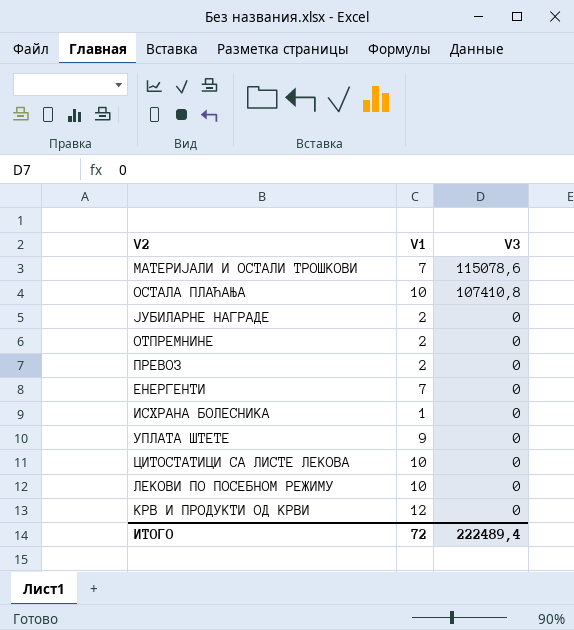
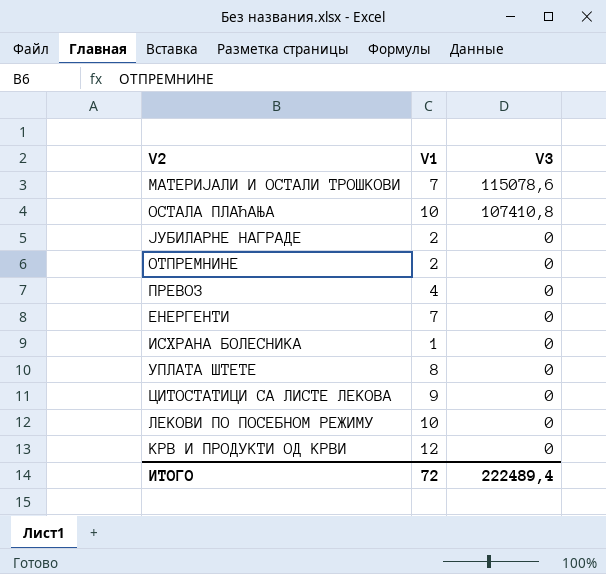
ПРЕВОЗ | V1: 2 -> 4
УПЛАТА ШТЕТЕ | V1: 9 -> 8
ЦИТОСТАТИЦИ СА ЛИСТЕ ЛЕКОВА | V1: 10 -> 9

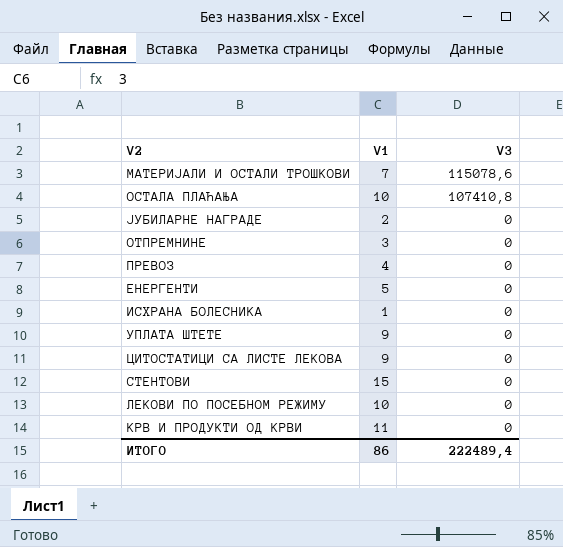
ОТПРЕМНИНЕ | V1: 2 -> 3
ЕНЕРГЕНТИ | V1: 7 -> 5
УПЛАТА ШТЕТЕ | V1: 8 -> 9
row СТЕНТОВИ: none -> 15 | 0
КРВ И ПРОДУКТИ ОД КРВИ | V1: 12 -> 11
ИТОГО | V1: 72 -> 86

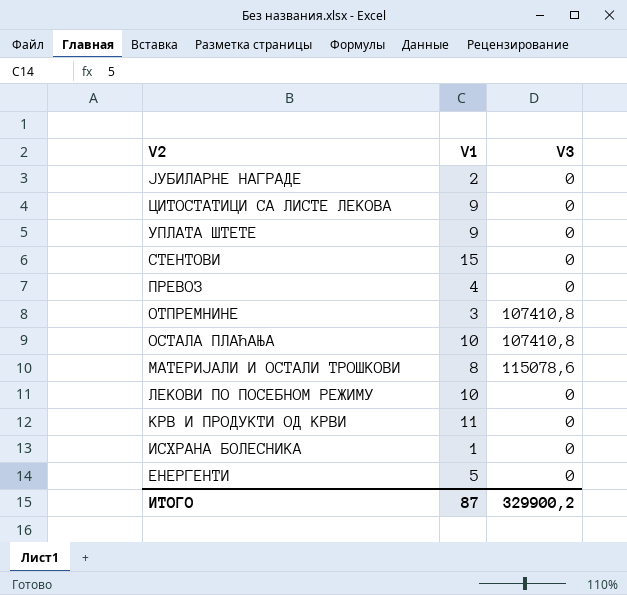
row order: V3 descending -> V2 descending
ОТПРЕМНИНЕ | V3: 0 -> 107410,8
МАТЕРИЈАЛИ И ОСТАЛИ ТРОШКОВИ | V1: 7 -> 8
ИТОГО | V1: 86 -> 87
ИТОГО | V3: 222489,4 -> 329900,2

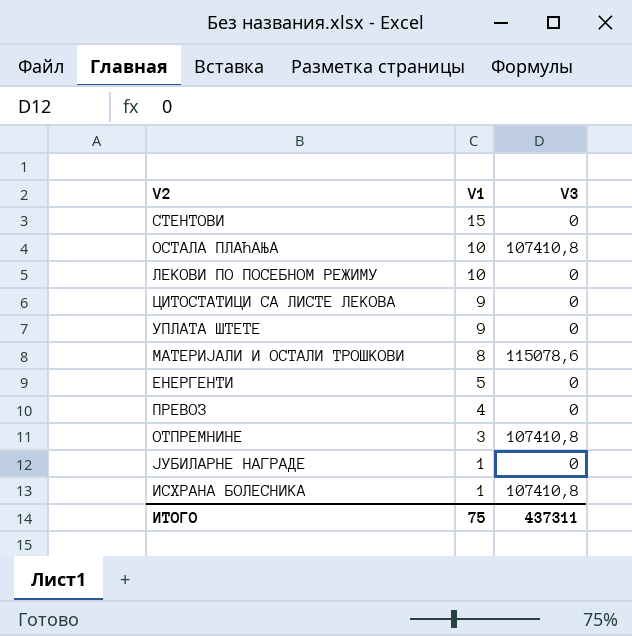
row order: V2 descending -> V1 descending
row КРВ И ПРОДУКТИ ОД КРВИ: 11 | 0 -> none
ЈУБИЛАРНЕ НАГРАДЕ | V1: 2 -> 1
ИСХРАНА БОЛЕСНИКА | V3: 0 -> 107410,8
ИТОГО | V1: 87 -> 75
ИТОГО | V3: 329900,2 -> 437311

